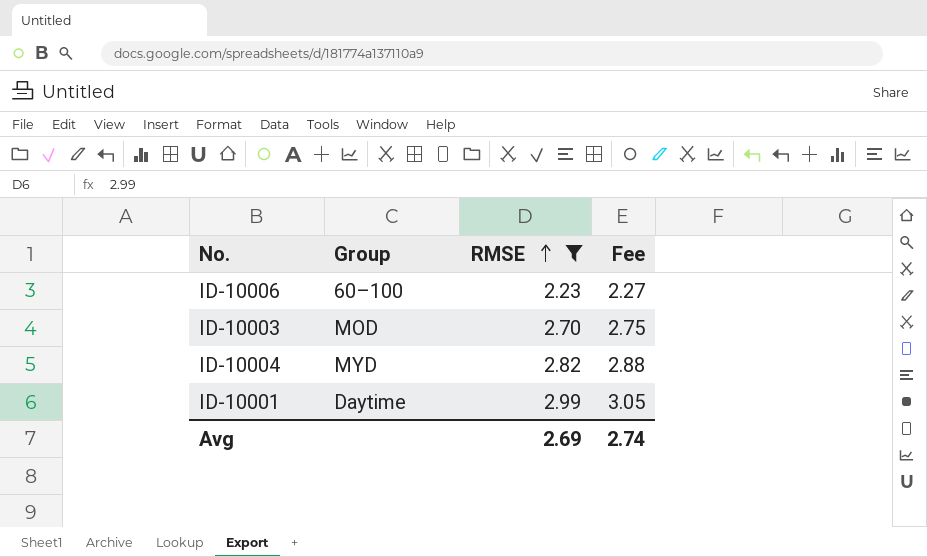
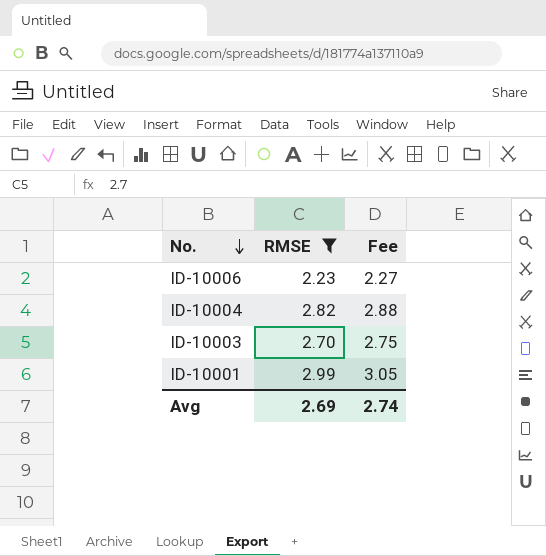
row order: RMSE ascending -> No. descending
column Group | position: 2 -> none

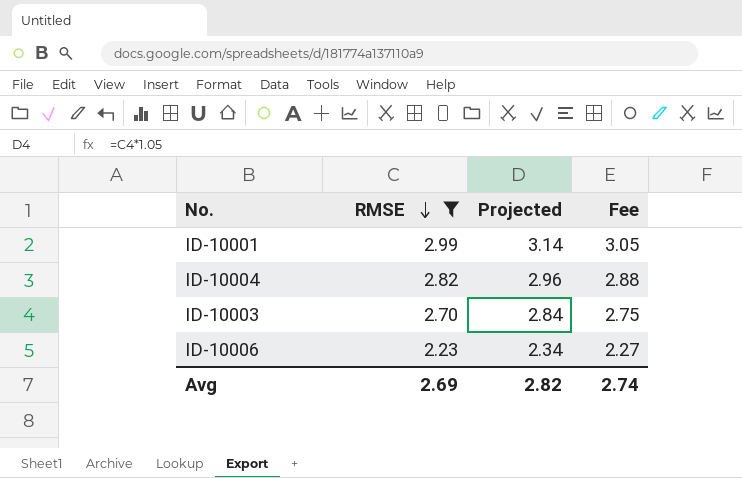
row order: No. descending -> RMSE descending
column Projected | formula: none -> [RMSE] * 1.05

